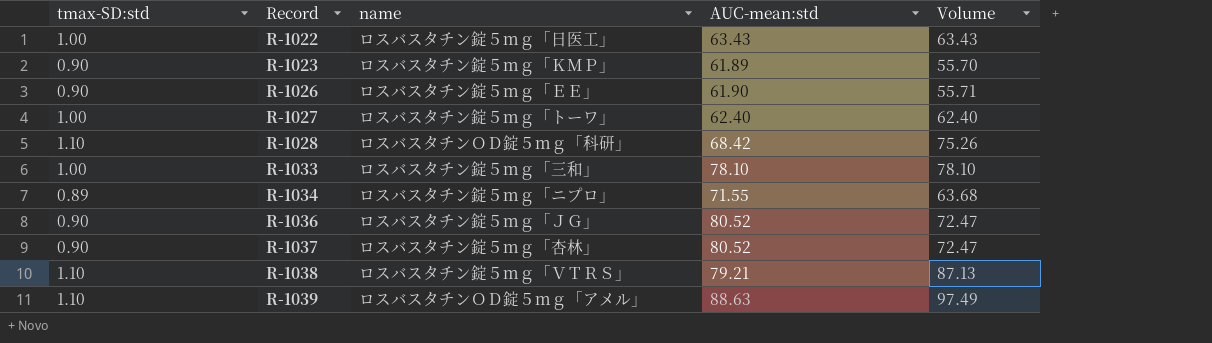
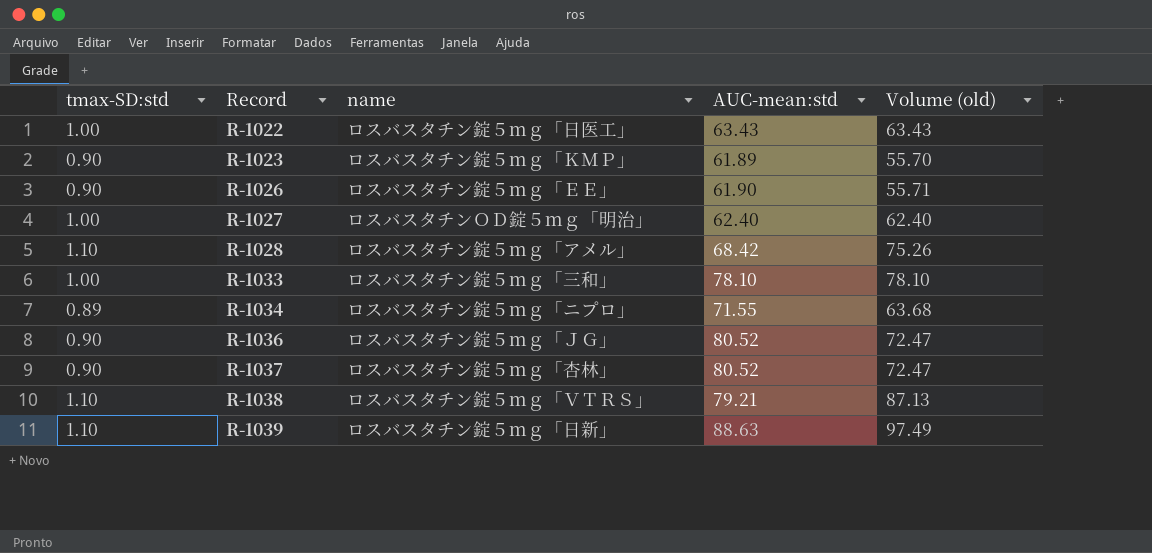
column name: Volume -> Volume (old)
R-1027 | name: ロスバスタチン錠５ｍｇ「トーワ」 -> ロスバスタチンＯＤ錠５ｍｇ「明治」
R-1028 | name: ロスバスタチンＯＤ錠５ｍｇ「科研」 -> ロスバスタチン錠５ｍｇ「アメル」
R-1039 | name: ロスバスタチンＯＤ錠５ｍｇ「アメル」 -> ロスバスタチン錠５ｍｇ「日新」

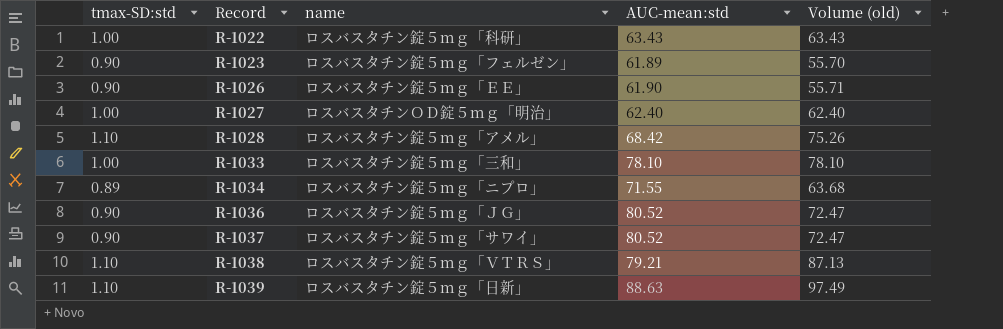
R-1022 | name: ロスバスタチン錠５ｍｇ「日医工」 -> ロスバスタチン錠５ｍｇ「科研」
R-1023 | name: ロスバスタチン錠５ｍｇ「ＫＭＰ」 -> ロスバスタチン錠５ｍｇ「フェルゼン」
R-1037 | name: ロスバスタチン錠５ｍｇ「杏林」 -> ロスバスタチン錠５ｍｇ「サワイ」

